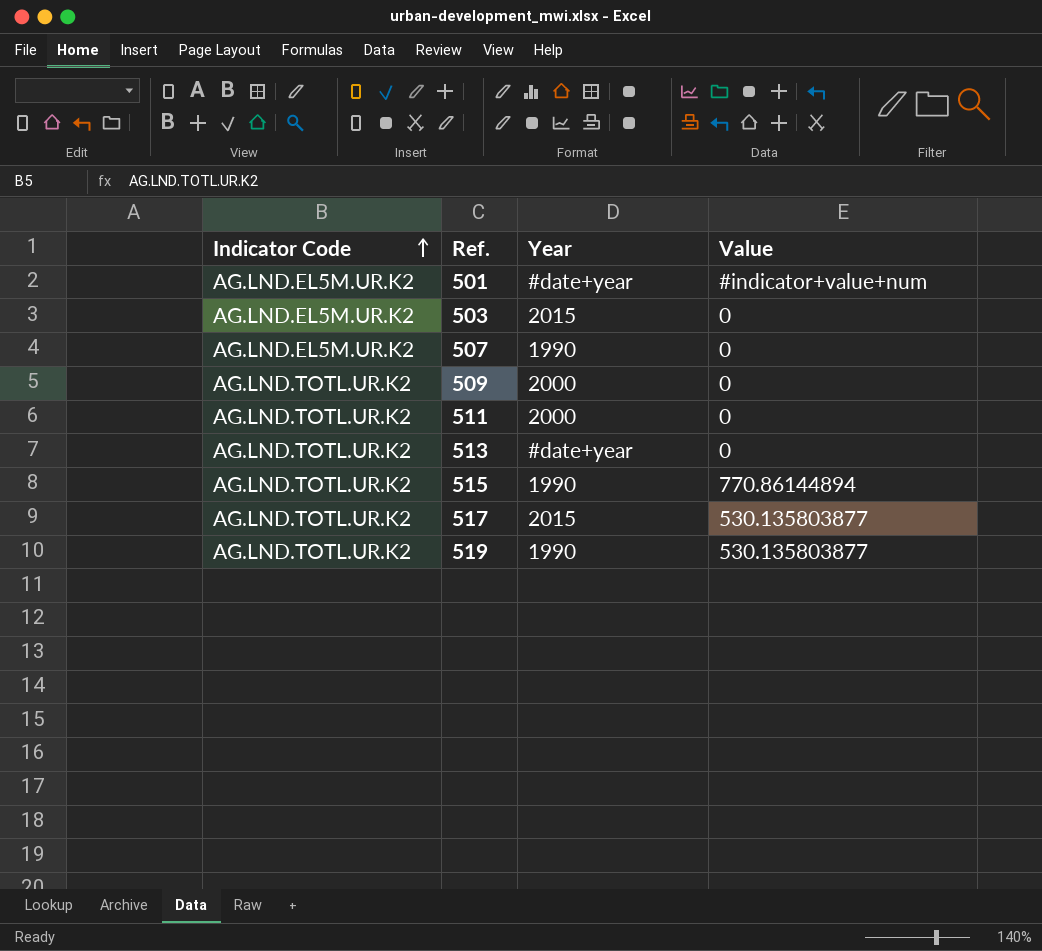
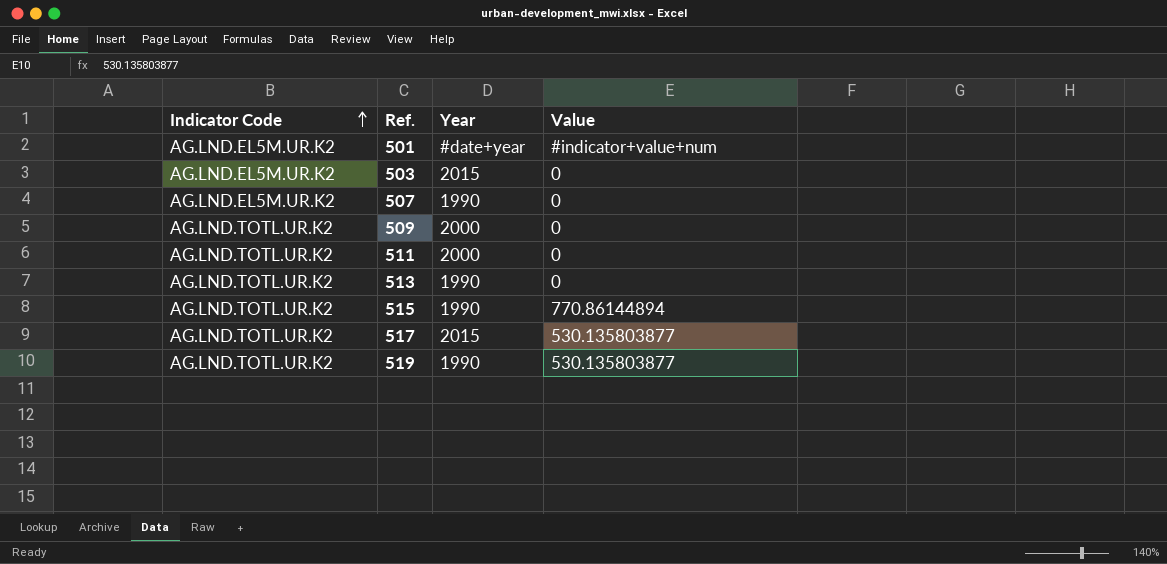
513 | Year: #date+year -> 1990

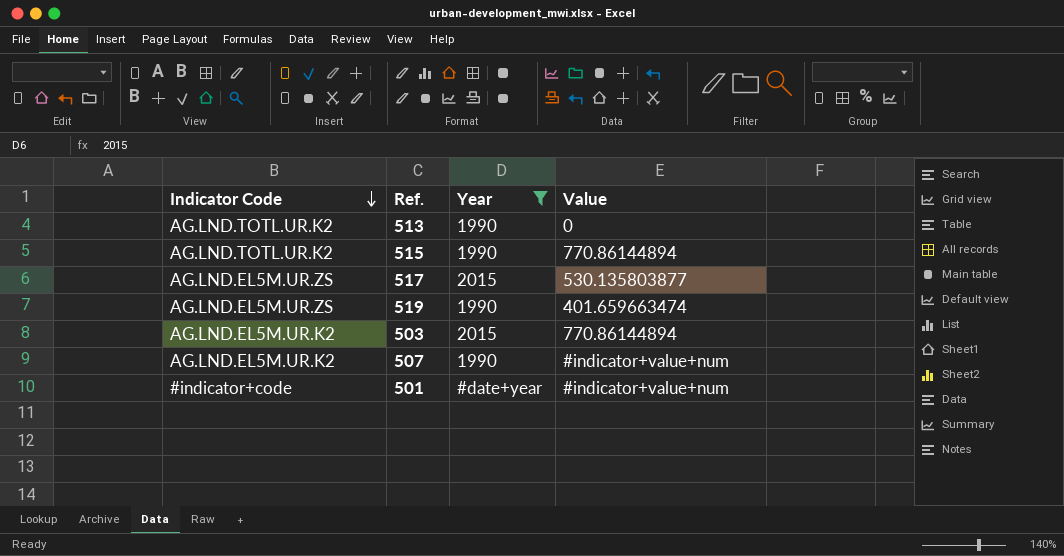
filter: none -> Year != 2000
row order: Indicator Code ascending -> Indicator Code descending
517 | Indicator Code: AG.LND.TOTL.UR.K2 -> AG.LND.EL5M.UR.ZS
519 | Indicator Code: AG.LND.TOTL.UR.K2 -> AG.LND.EL5M.UR.ZS
519 | Value: 530.135803877 -> 401.659663474
503 | Value: 0 -> 770.86144894
507 | Value: 0 -> #indicator+value+num
501 | Indicator Code: AG.LND.EL5M.UR.K2 -> #indicator+code

